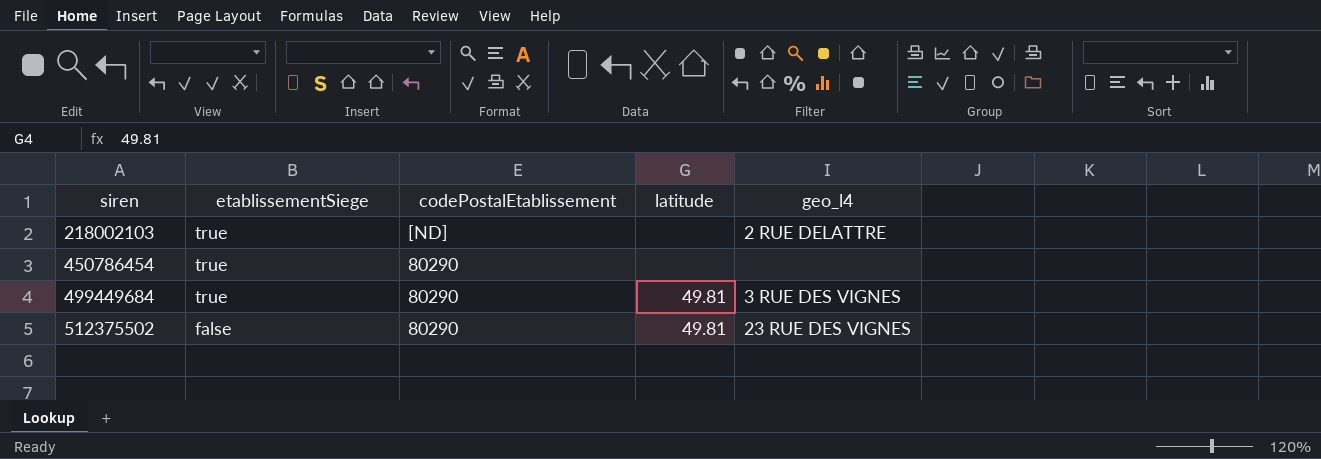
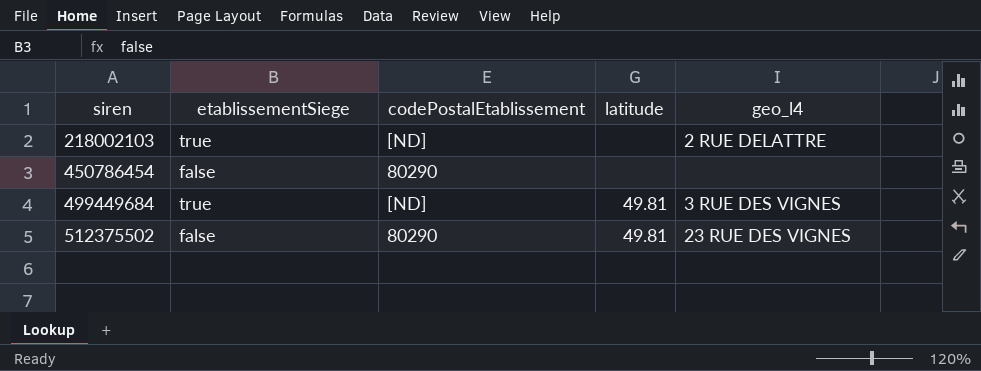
450786454 | etablissementSiege: true -> false
499449684 | codePostalEtablissement: 80290 -> [ND]

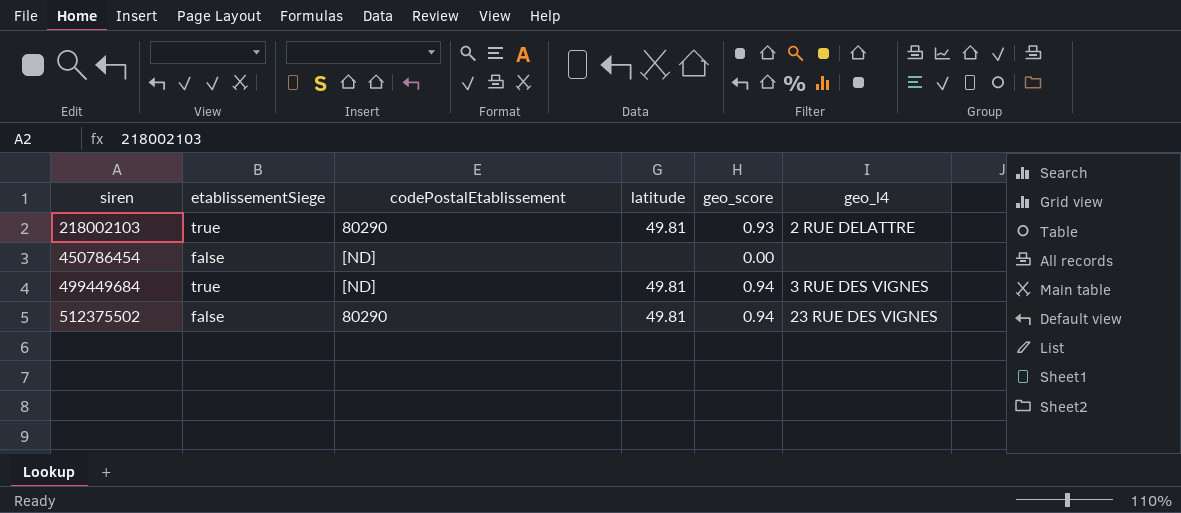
column geo_score | position: none -> 5
218002103 | codePostalEtablissement: [ND] -> 80290
218002103 | latitude: none -> 49.81
450786454 | codePostalEtablissement: 80290 -> [ND]

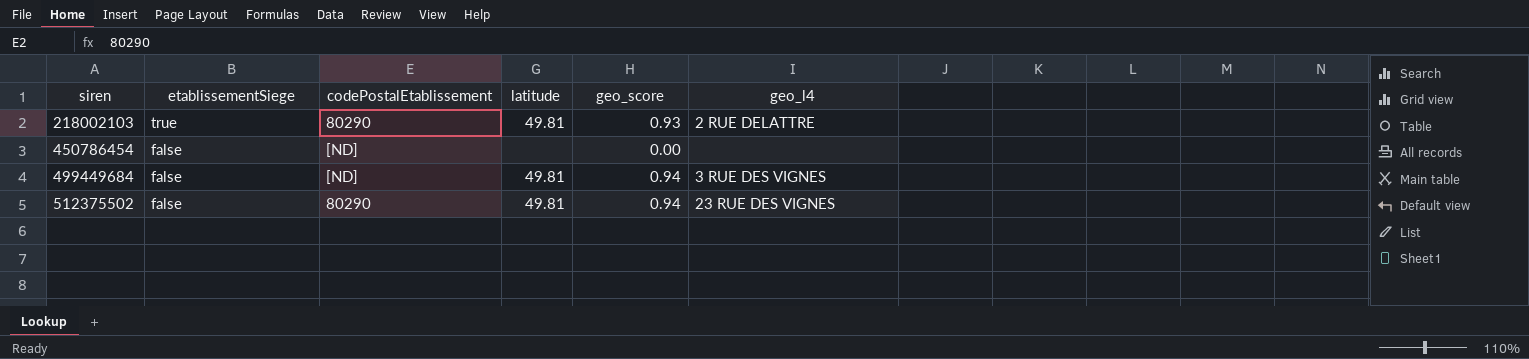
499449684 | etablissementSiege: true -> false

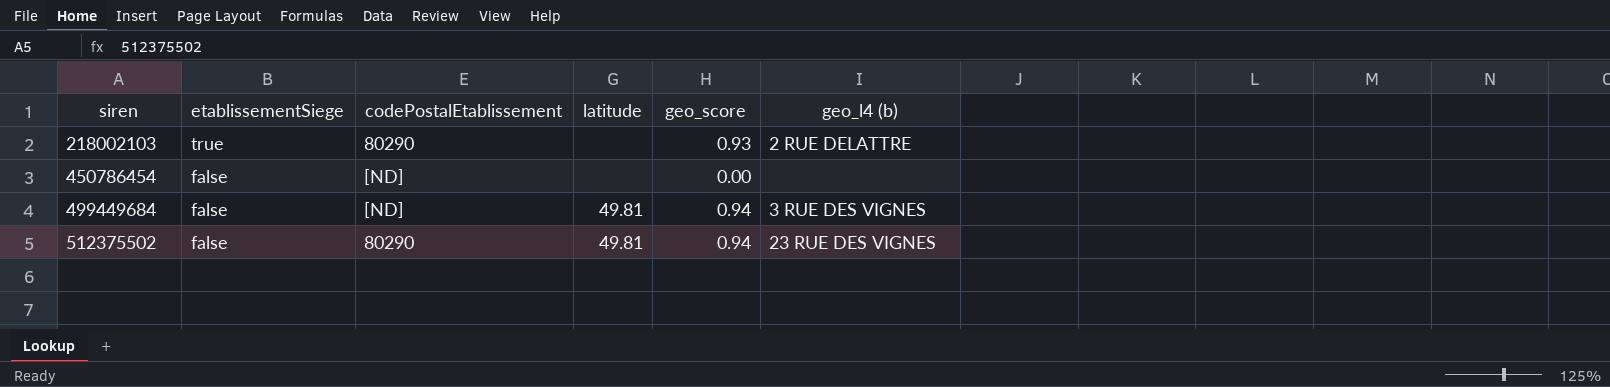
column name: geo_l4 -> geo_l4 (b)
218002103 | latitude: 49.81 -> none

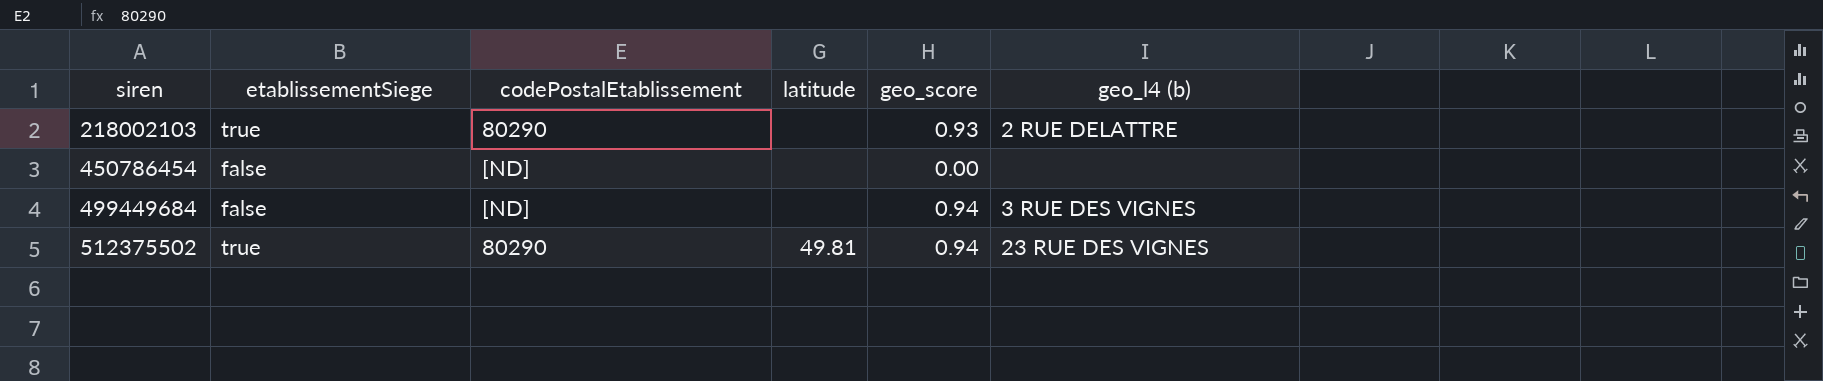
499449684 | latitude: 49.81 -> none
512375502 | etablissementSiege: false -> true

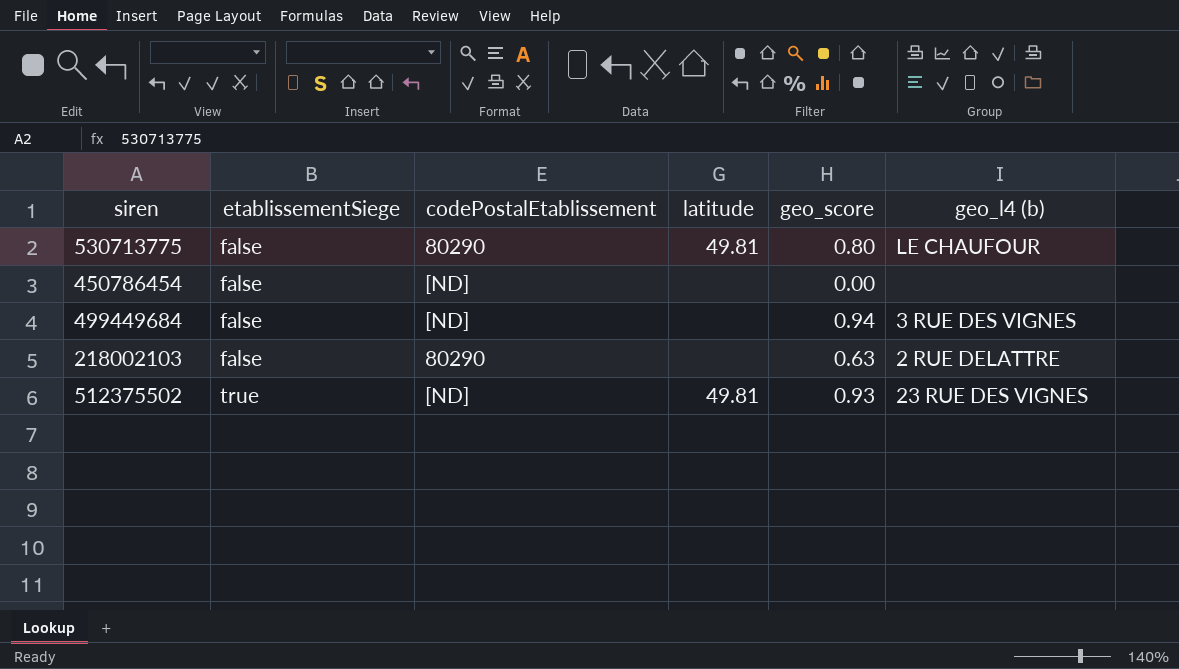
row order: siren ascending -> etablissementSiege ascending
row 530713775: none -> false | 80290 | 49.81 | 0.80 | LE CHAUFOUR
218002103 | etablissementSiege: true -> false
218002103 | geo_score: 0.93 -> 0.63
512375502 | codePostalEtablissement: 80290 -> [ND]
512375502 | geo_score: 0.94 -> 0.93

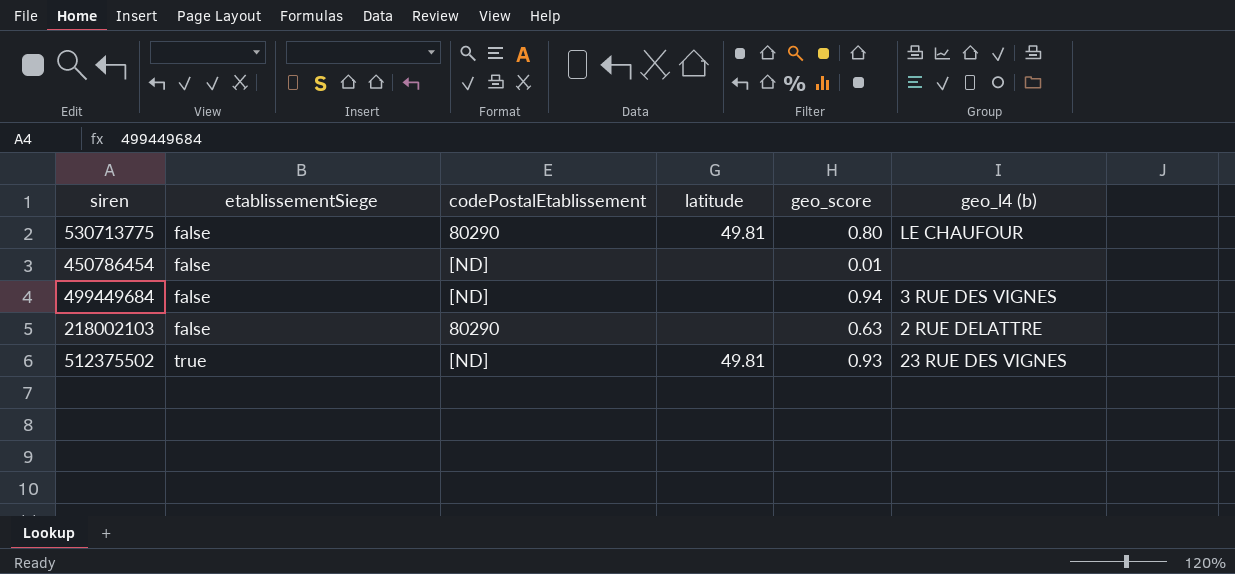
450786454 | geo_score: 0.00 -> 0.01

